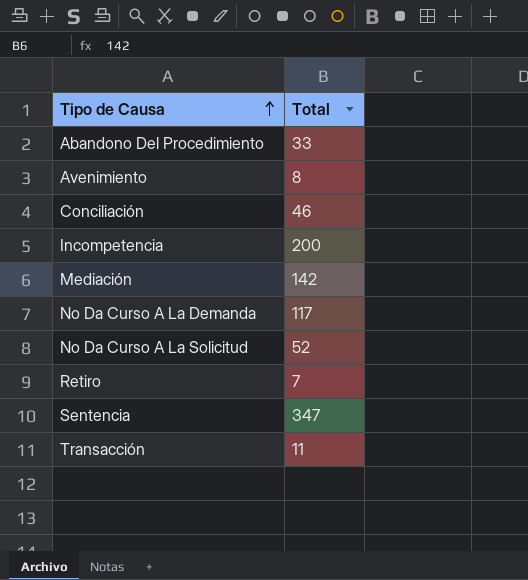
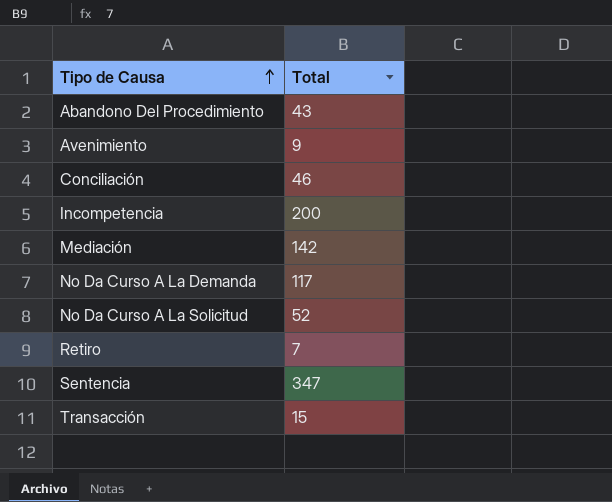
Abandono Del Procedimiento | Total: 33 -> 43
Avenimiento | Total: 8 -> 9
Transacción | Total: 11 -> 15

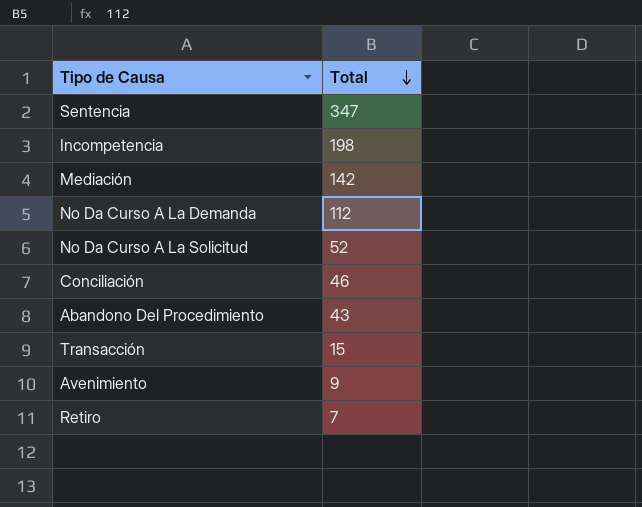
row order: Tipo de Causa ascending -> Total descending
Incompetencia | Total: 200 -> 198
No Da Curso A La Demanda | Total: 117 -> 112

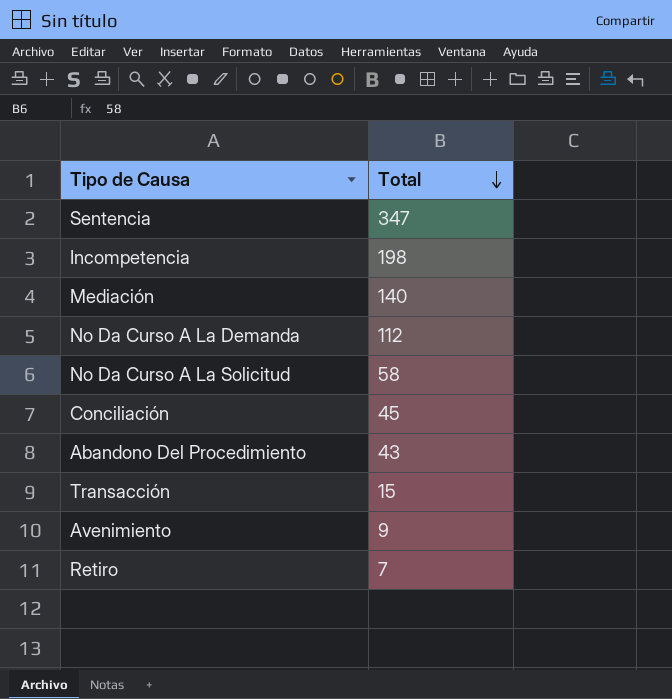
Mediación | Total: 142 -> 140
No Da Curso A La Solicitud | Total: 52 -> 58
Conciliación | Total: 46 -> 45

